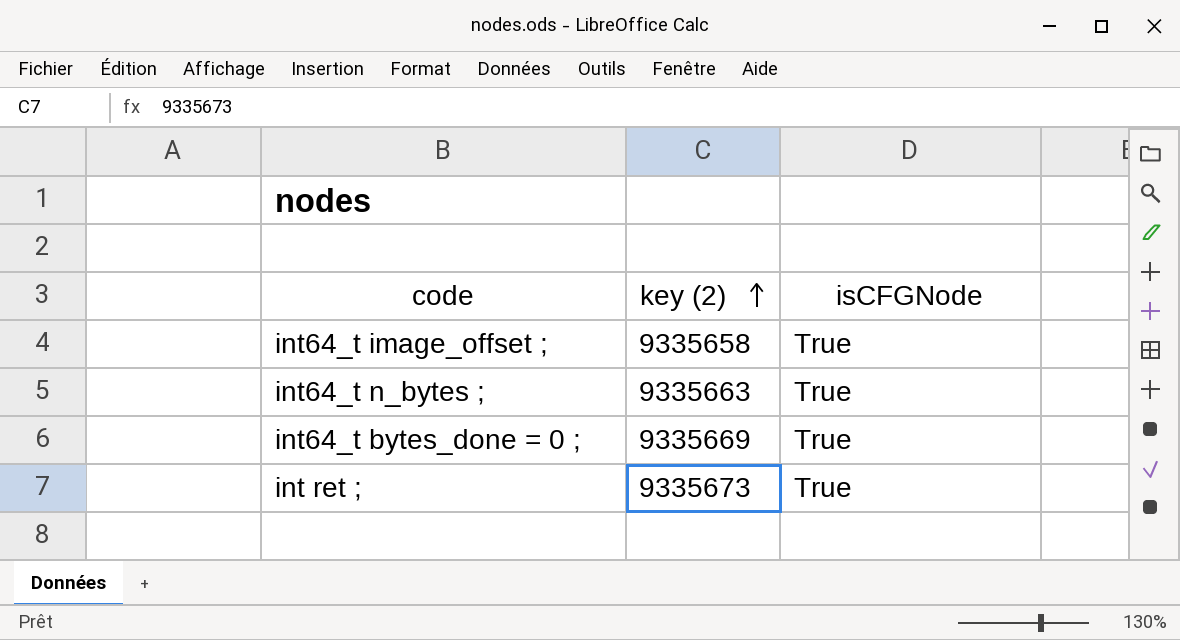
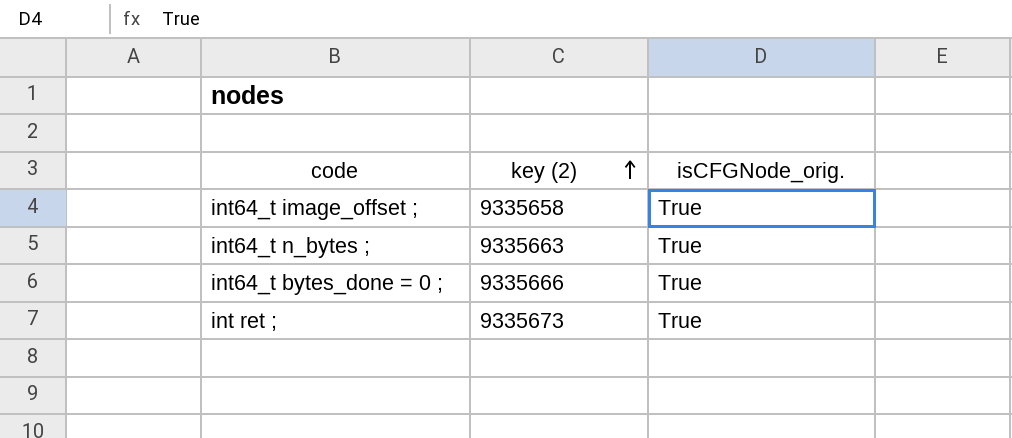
column name: isCFGNode -> isCFGNode_orig.
int64_t bytes_done = 0 ; | key (2): 9335669 -> 9335666

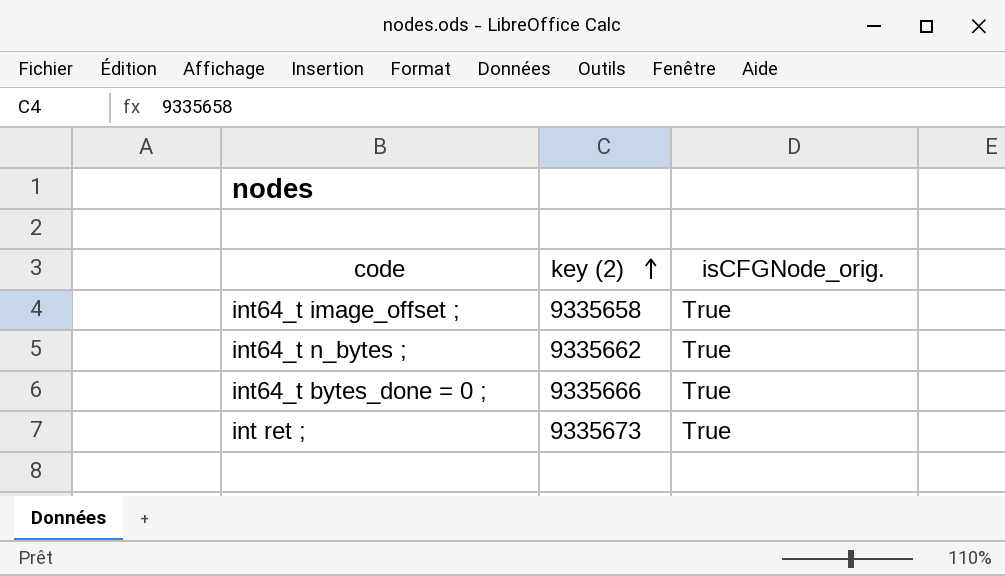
int64_t n_bytes ; | key (2): 9335663 -> 9335662

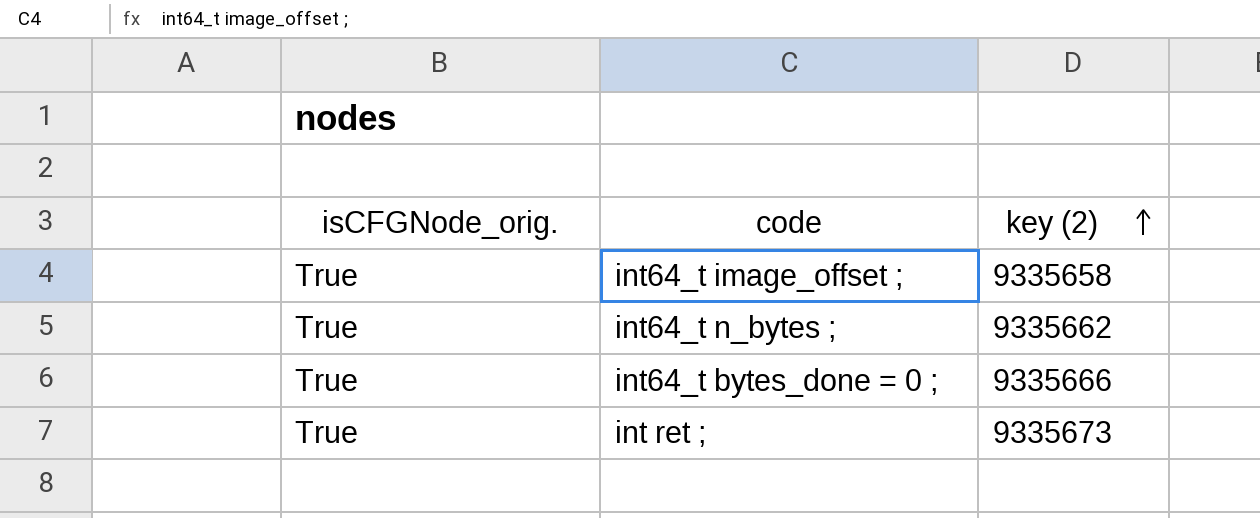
column isCFGNode_orig. | position: 3 -> 1

